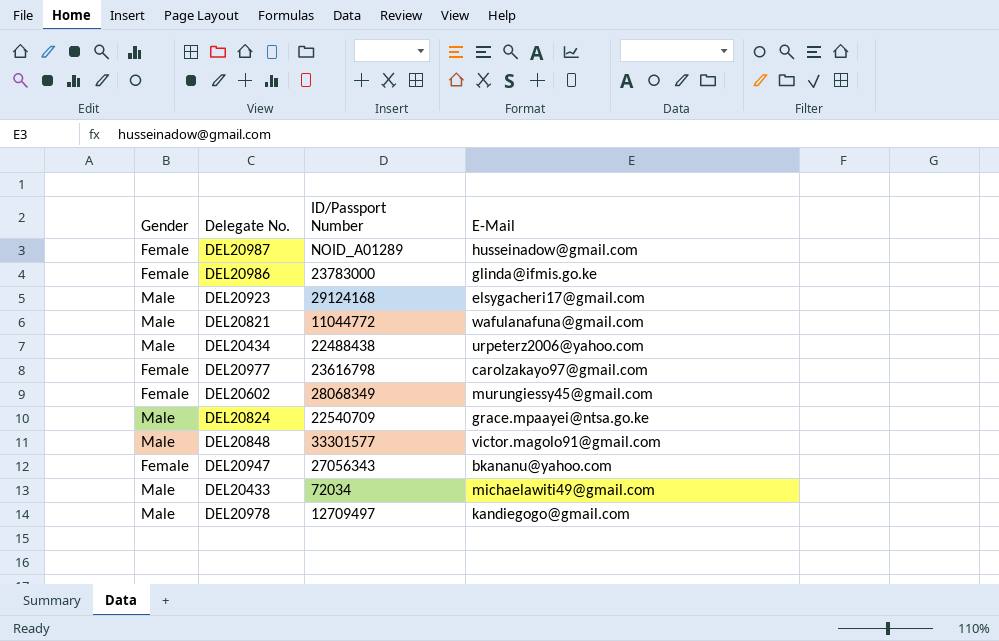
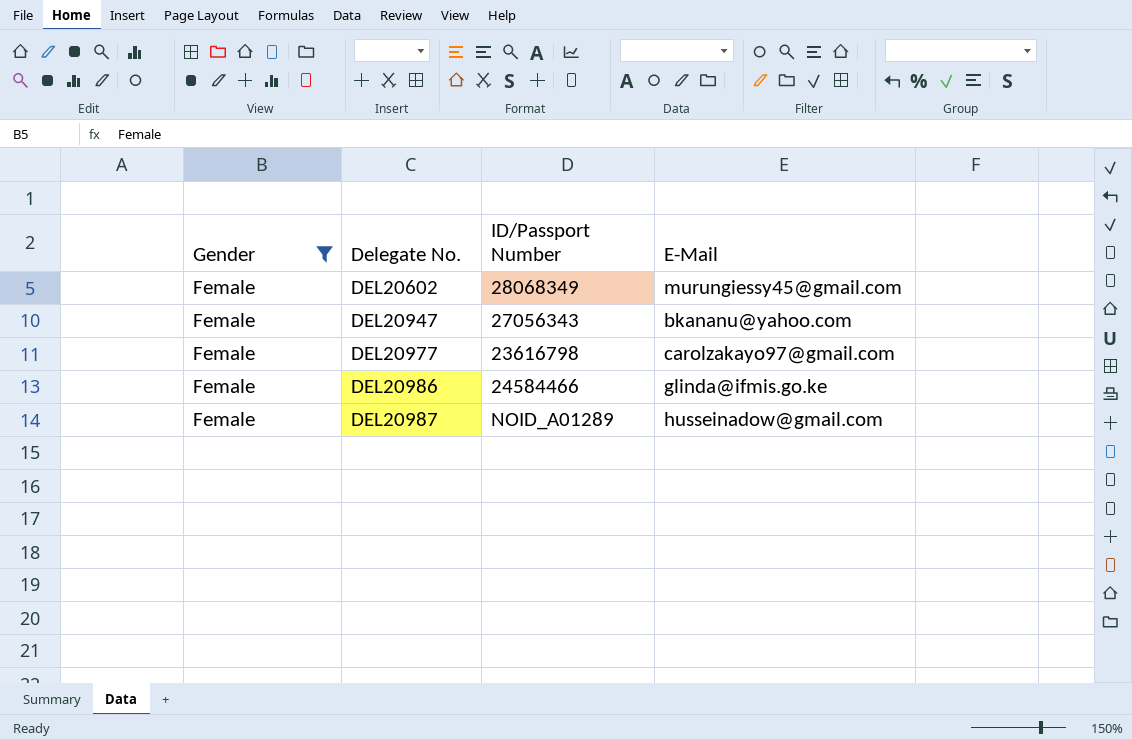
filter: none -> Gender = Female
row order: none -> Delegate No. ascending
DEL20986 | ID/Passport Number: 23783000 -> 24584466

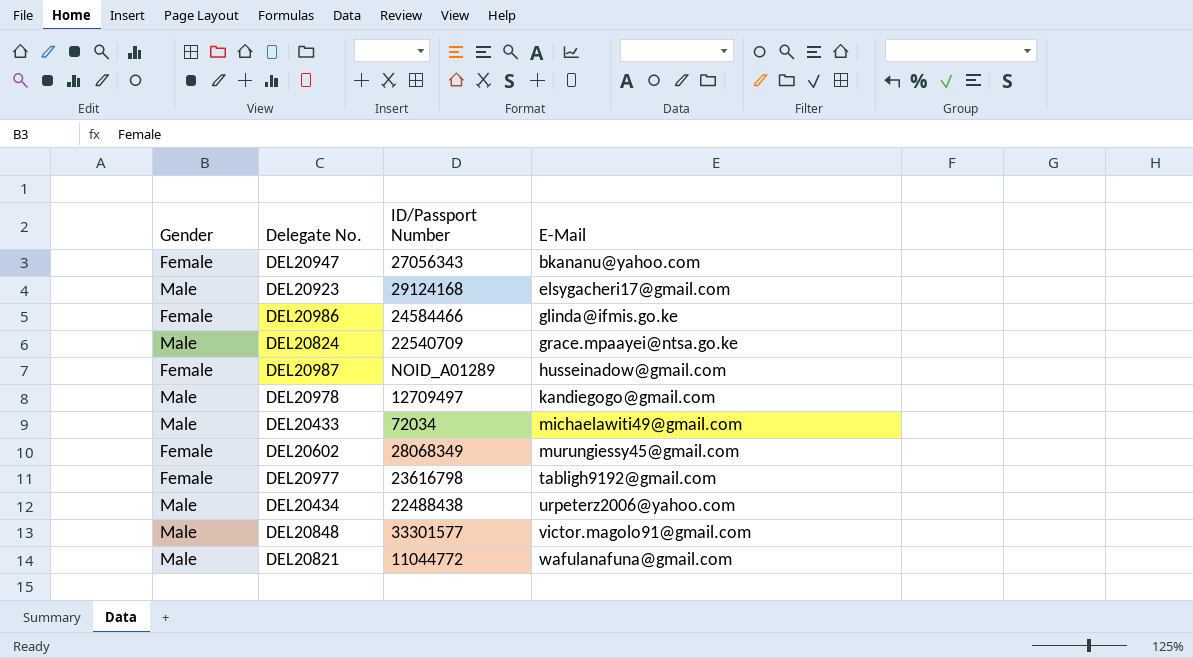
filter: Gender = Female -> none
row order: Delegate No. ascending -> E-Mail ascending
DEL20977 | E-Mail: carolzakayo97@gmail.com -> tabligh9192@gmail.com

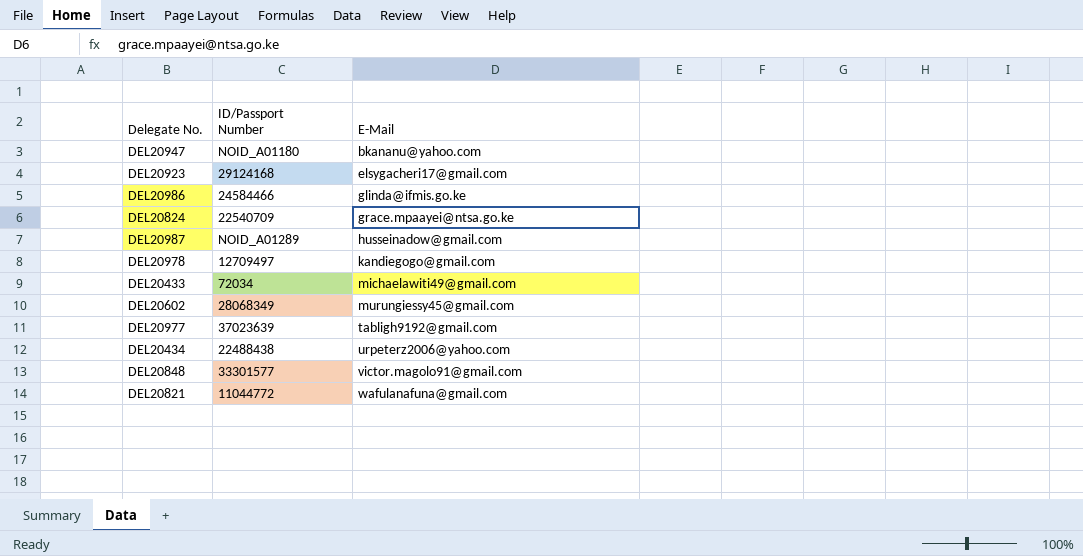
column Gender | position: 1 -> none
DEL20947 | ID/Passport Number: 27056343 -> NOID_A01180
DEL20977 | ID/Passport Number: 23616798 -> 37023639

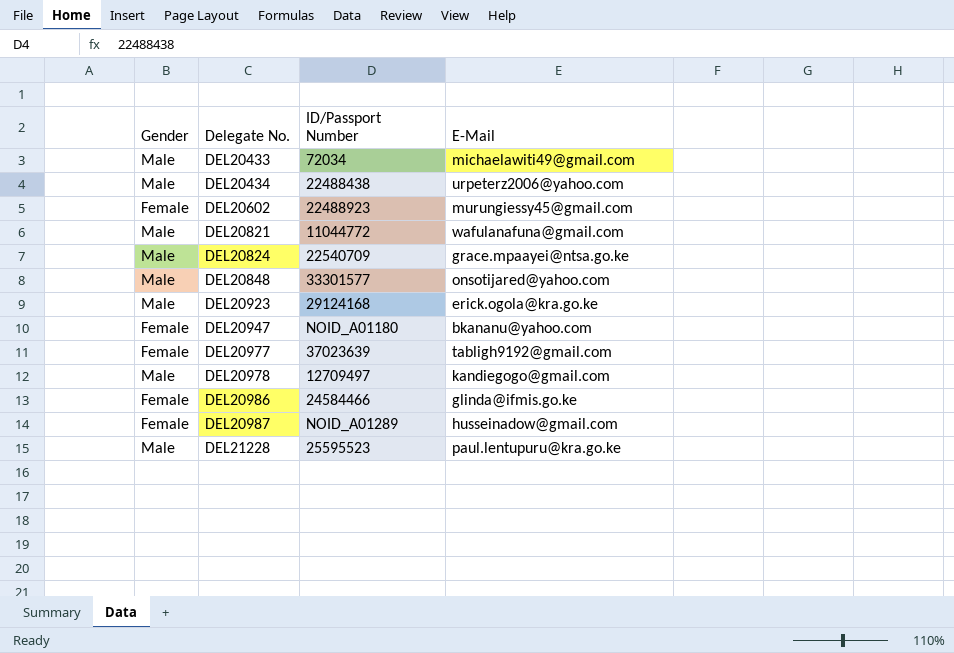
row order: E-Mail ascending -> Delegate No. ascending
column Gender | position: none -> 1
DEL20602 | ID/Passport Number: 28068349 -> 22488923
DEL20848 | E-Mail: victor.magolo91@gmail.com -> onsotijared@yahoo.com
DEL20923 | E-Mail: elsygacheri17@gmail.com -> erick.ogola@kra.go.ke
row DEL21228: none -> Male | 25595523 | paul.lentupuru@kra.go.ke

